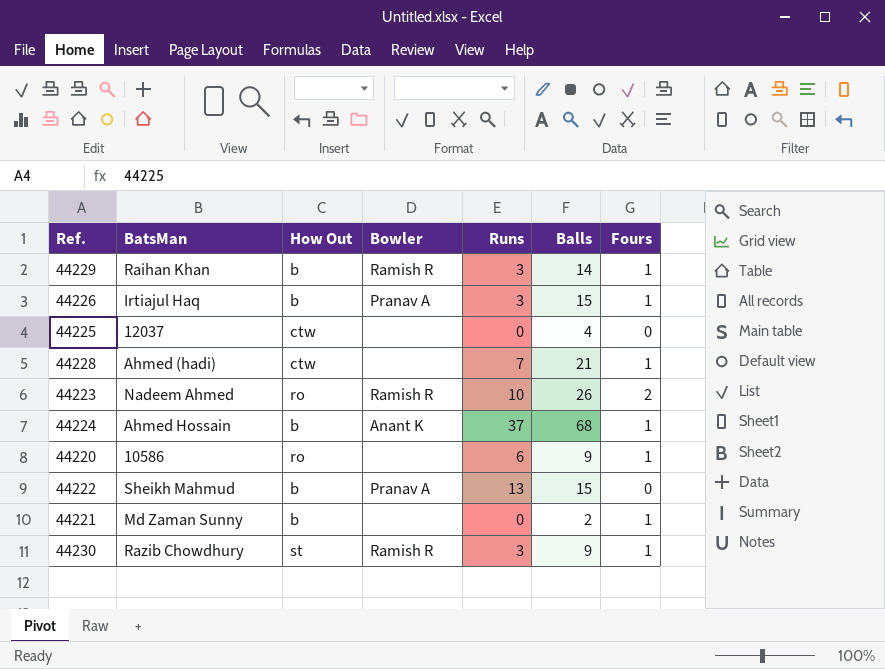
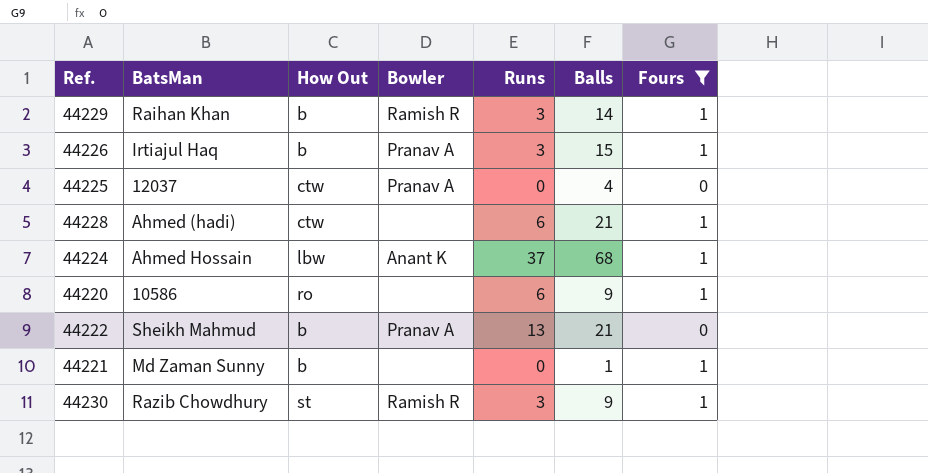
filter: none -> Fours != 2
44225 | Bowler: none -> Pranav A
44228 | Runs: 7 -> 6
44224 | How Out: b -> lbw
44222 | Balls: 15 -> 21
44221 | Balls: 2 -> 1

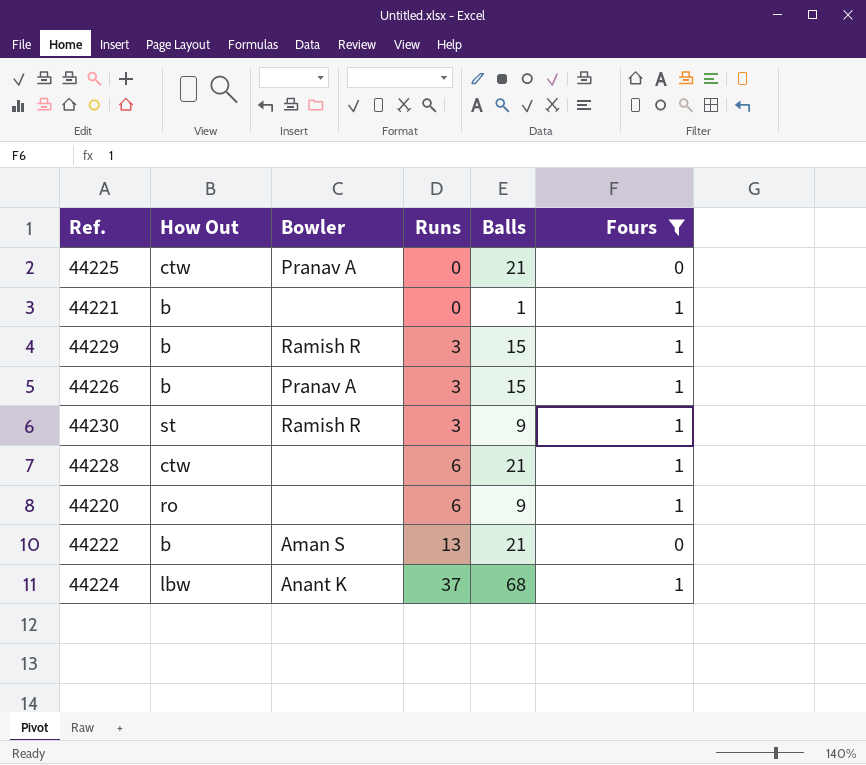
row order: none -> Runs ascending
column BatsMan | position: 2 -> none
44225 | Balls: 4 -> 21
44229 | Balls: 14 -> 15
44222 | Bowler: Pranav A -> Aman S

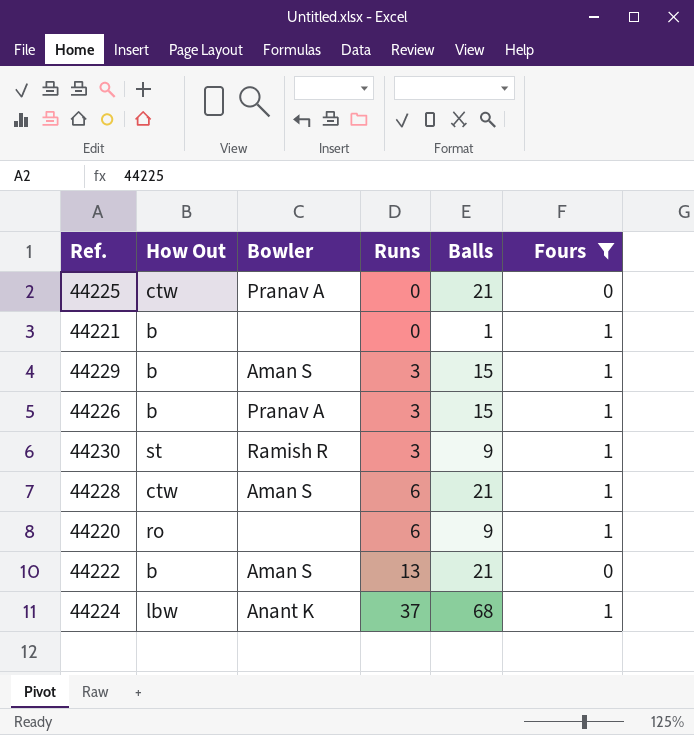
44229 | Bowler: Ramish R -> Aman S
44228 | Bowler: none -> Aman S

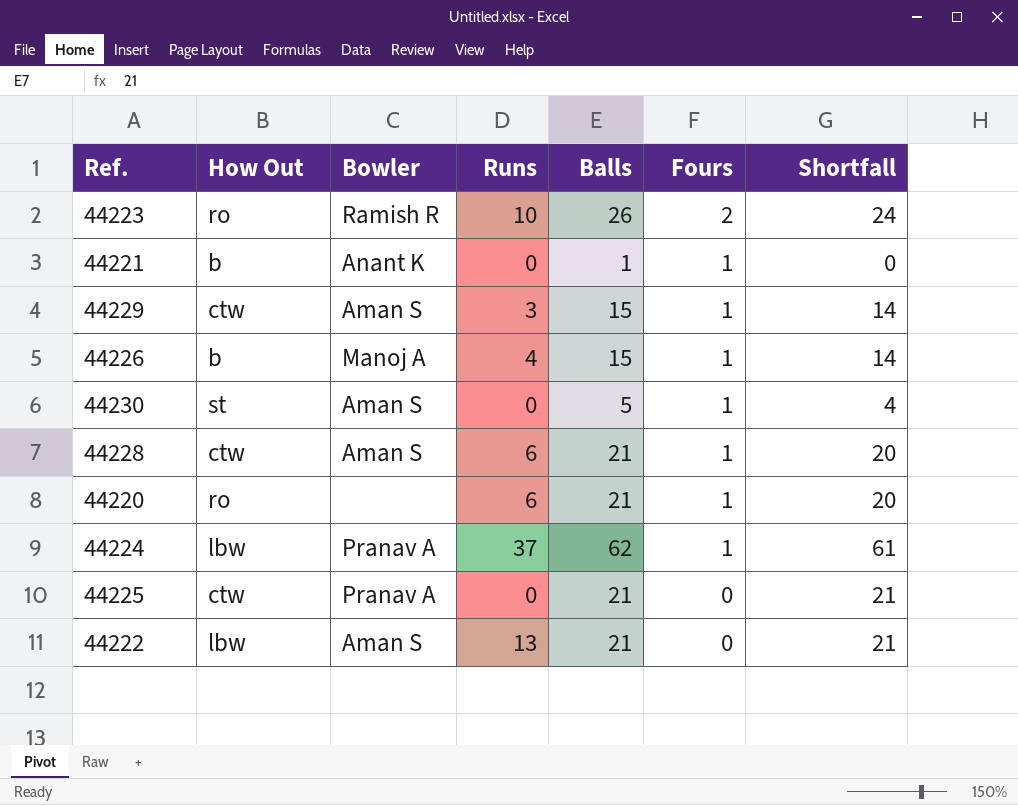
filter: Fours != 2 -> none
row order: Runs ascending -> Fours descending
column Shortfall | formula: none -> [Balls] - [Fours]
44221 | Bowler: none -> Anant K
44229 | How Out: b -> ctw
44226 | Bowler: Pranav A -> Manoj A
44226 | Runs: 3 -> 4
44230 | Bowler: Ramish R -> Aman S
44230 | Runs: 3 -> 0
44230 | Balls: 9 -> 5
44220 | Balls: 9 -> 21
44224 | Bowler: Anant K -> Pranav A
44224 | Balls: 68 -> 62
44222 | How Out: b -> lbw

